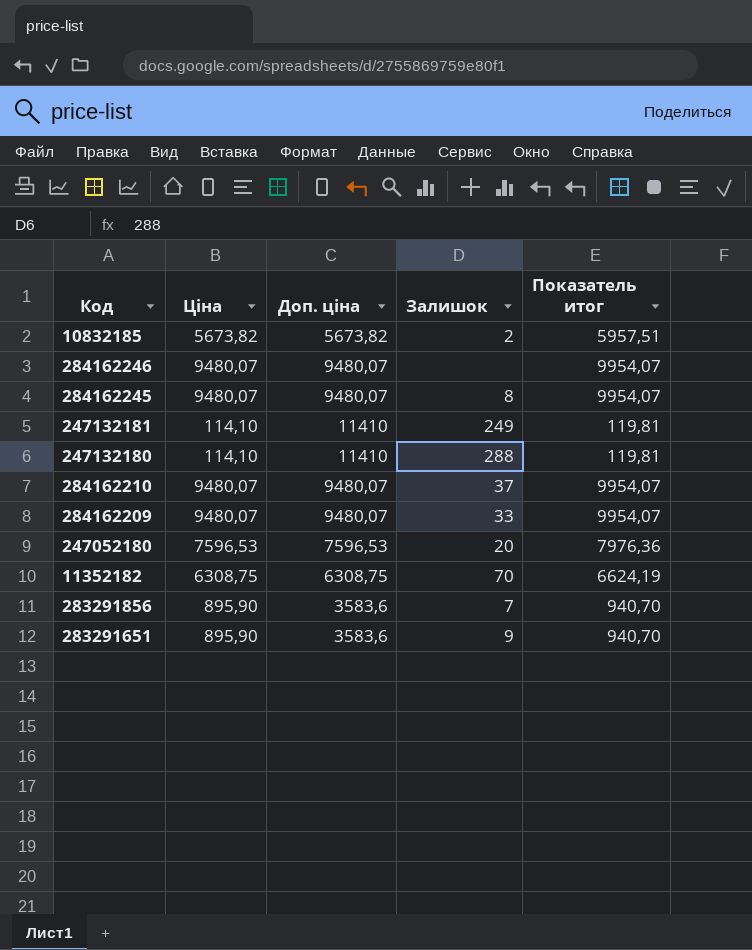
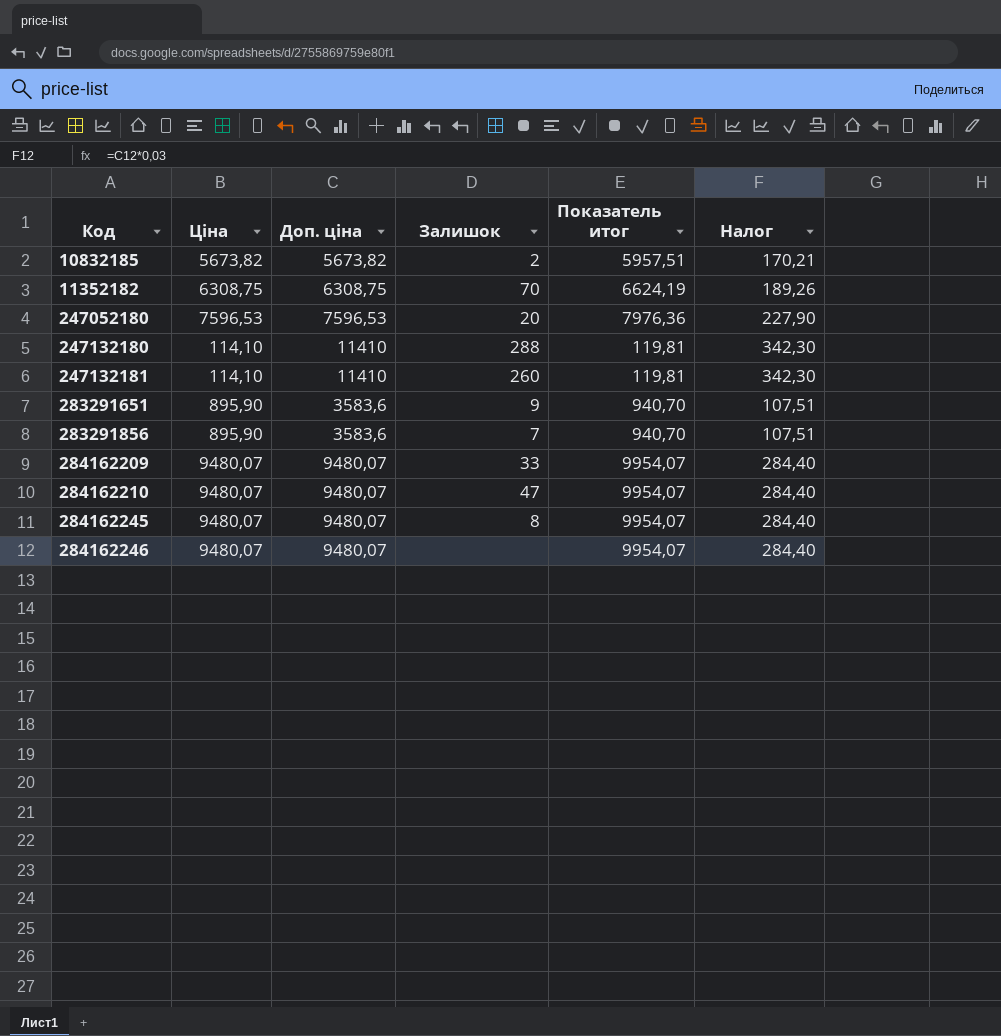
row order: none -> Код ascending
column Налог | formula: none -> [Доп. ціна] * 0,03
247132181 | Залишок: 249 -> 260
284162210 | Залишок: 37 -> 47

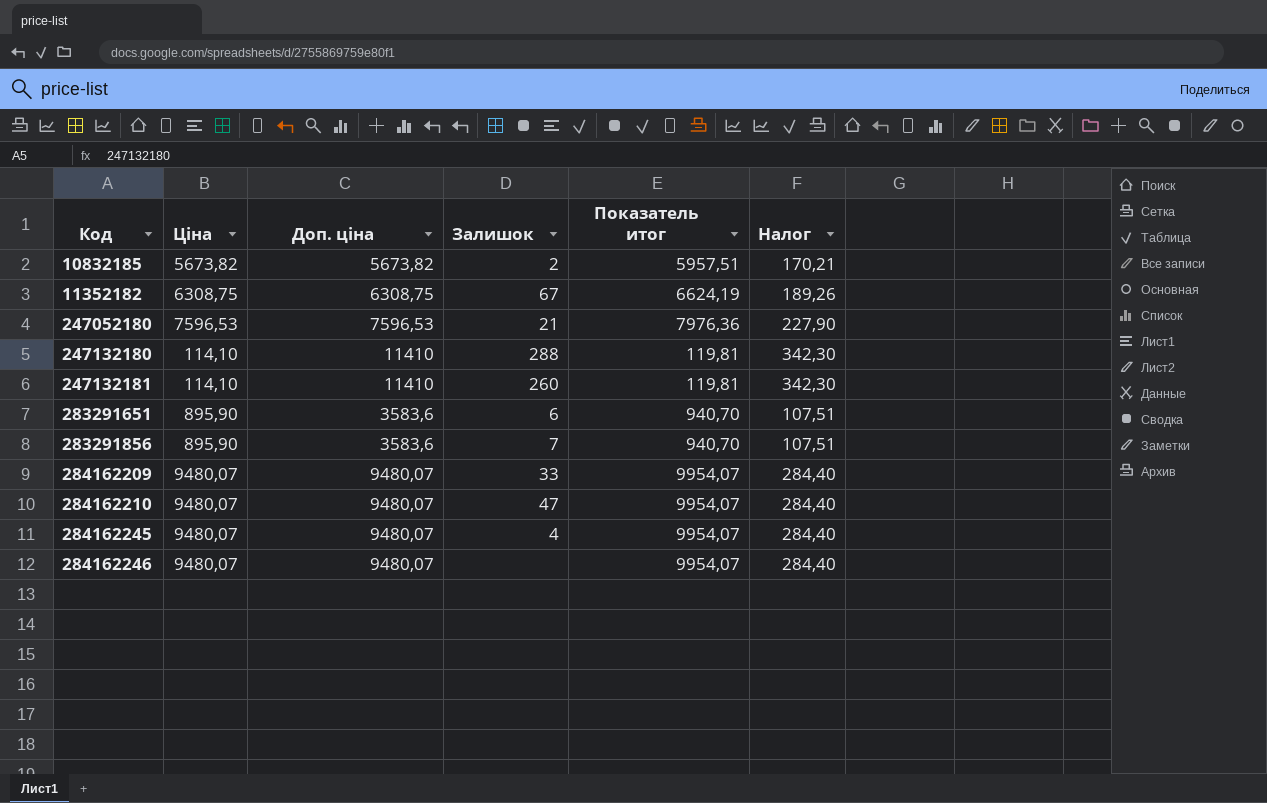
11352182 | Залишок: 70 -> 67
247052180 | Залишок: 20 -> 21
283291651 | Залишок: 9 -> 6
284162245 | Залишок: 8 -> 4

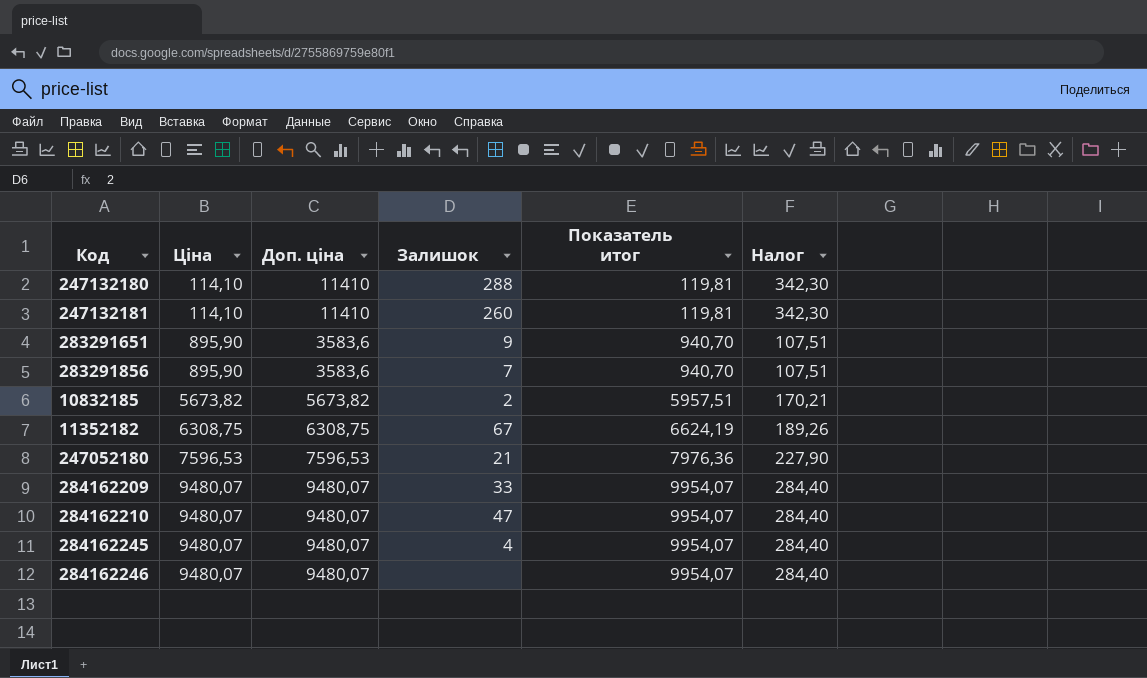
row order: Код ascending -> Ціна ascending
283291651 | Залишок: 6 -> 9

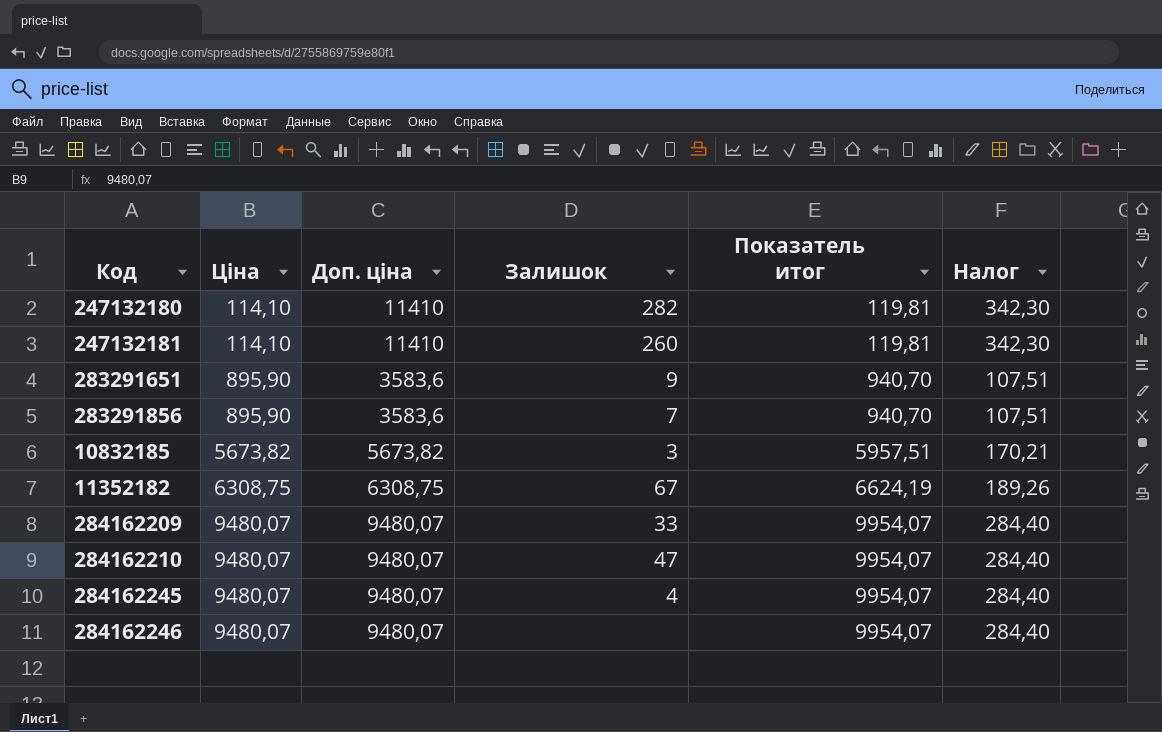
row 247052180: 7596,53 | 7596,53 | 21 | 7976,36 | 227,90 -> none
247132180 | Залишок: 288 -> 282
10832185 | Залишок: 2 -> 3

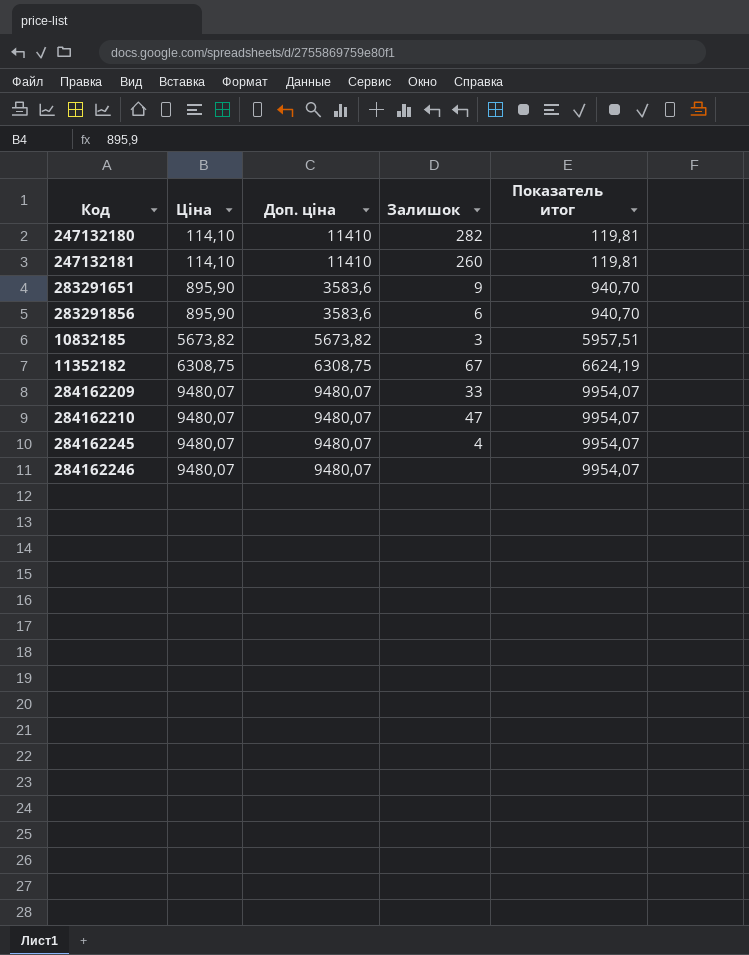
column Налог | formula: [Доп. ціна] * 0,03 -> none
283291856 | Залишок: 7 -> 6

